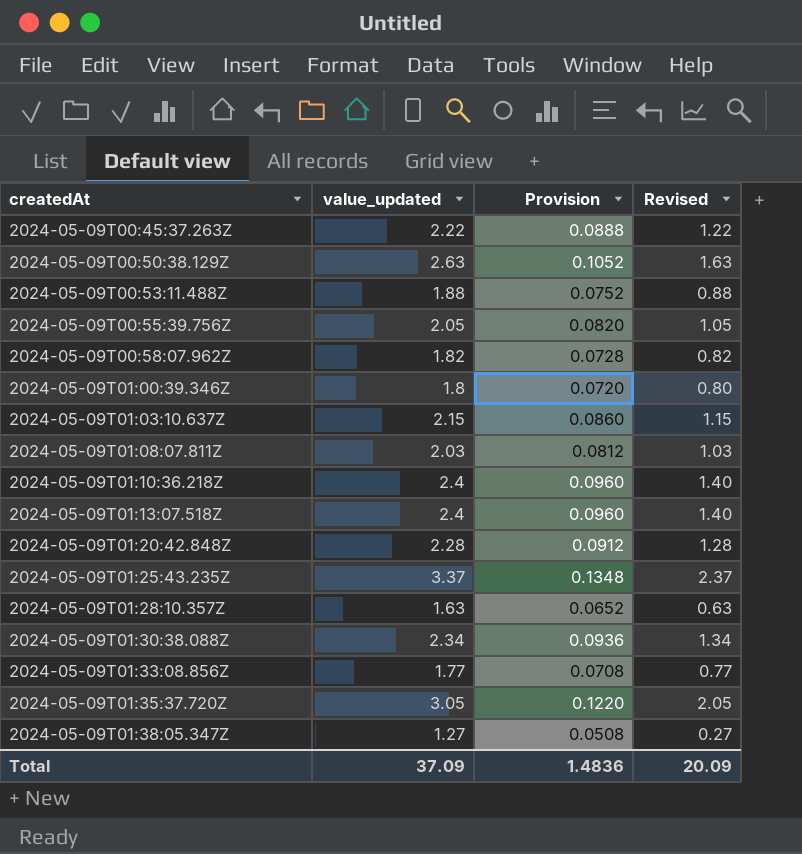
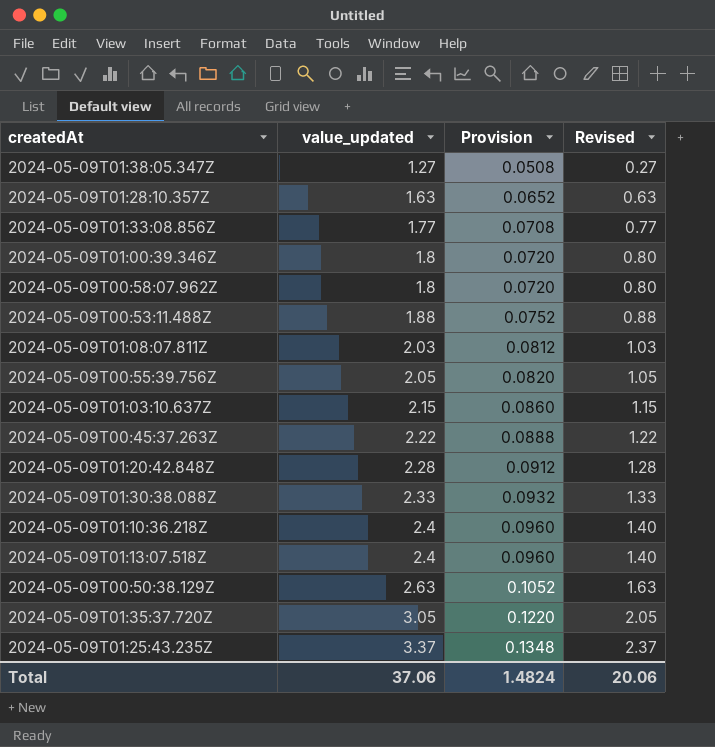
row order: createdAt ascending -> value_updated ascending
2024-05-09T00:58:07.962Z | value_updated: 1.82 -> 1.8
2024-05-09T00:58:07.962Z | Provision: 0.0728 -> 0.0720
2024-05-09T00:58:07.962Z | Revised: 0.82 -> 0.80
2024-05-09T01:30:38.088Z | value_updated: 2.34 -> 2.33
2024-05-09T01:30:38.088Z | Provision: 0.0936 -> 0.0932
2024-05-09T01:30:38.088Z | Revised: 1.34 -> 1.33
Total | value_updated: 37.09 -> 37.06
Total | Provision: 1.4836 -> 1.4824
Total | Revised: 20.09 -> 20.06

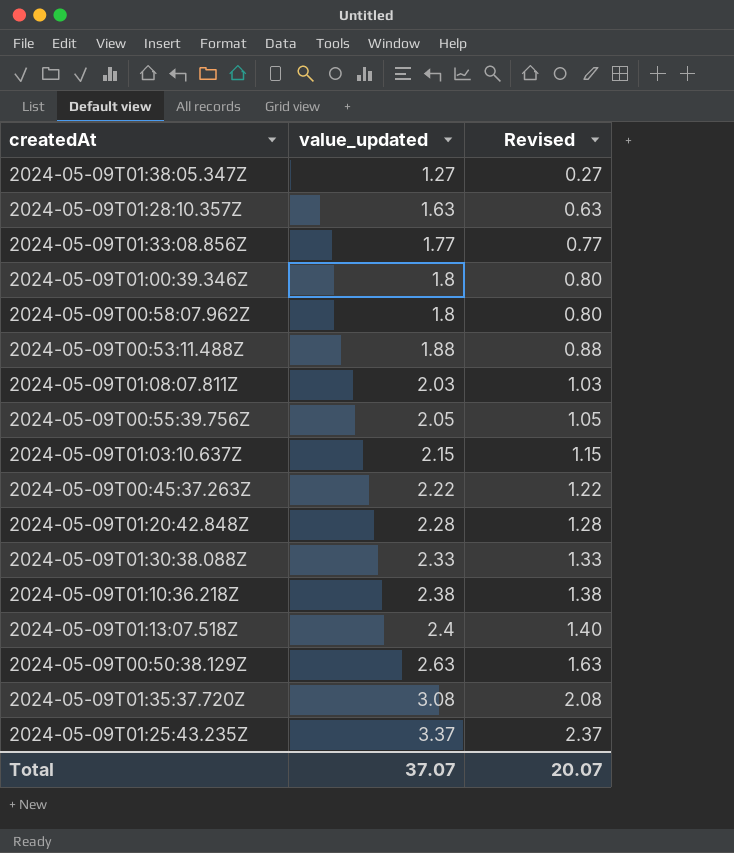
column Provision | formula: [value_updated] * 0.04 -> none
2024-05-09T01:10:36.218Z | value_updated: 2.4 -> 2.38
2024-05-09T01:10:36.218Z | Revised: 1.40 -> 1.38
2024-05-09T01:35:37.720Z | value_updated: 3.05 -> 3.08
2024-05-09T01:35:37.720Z | Revised: 2.05 -> 2.08
Total | value_updated: 37.06 -> 37.07
Total | Revised: 20.06 -> 20.07

